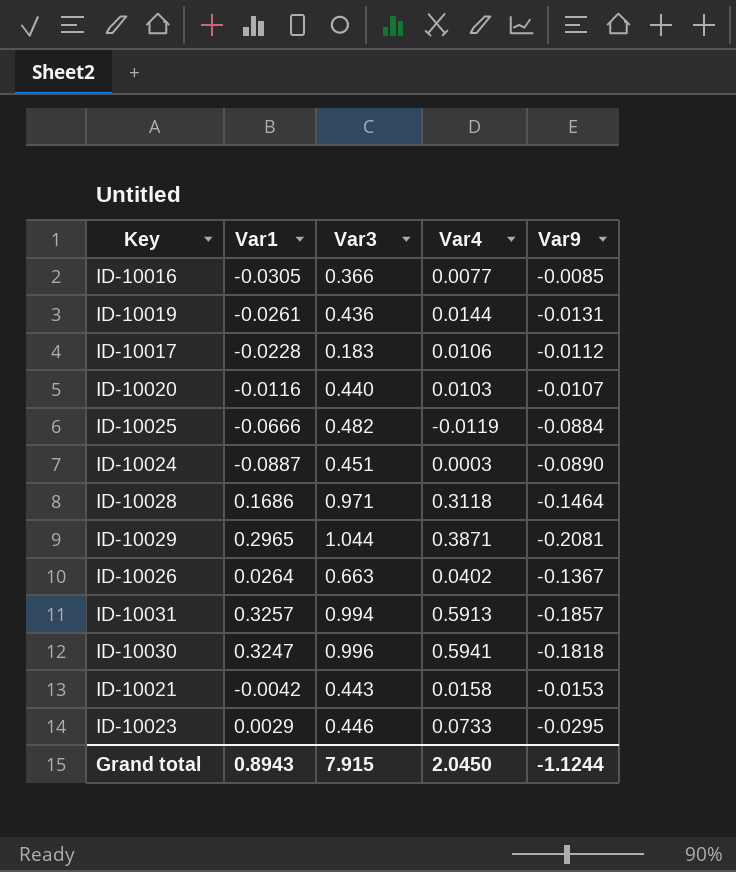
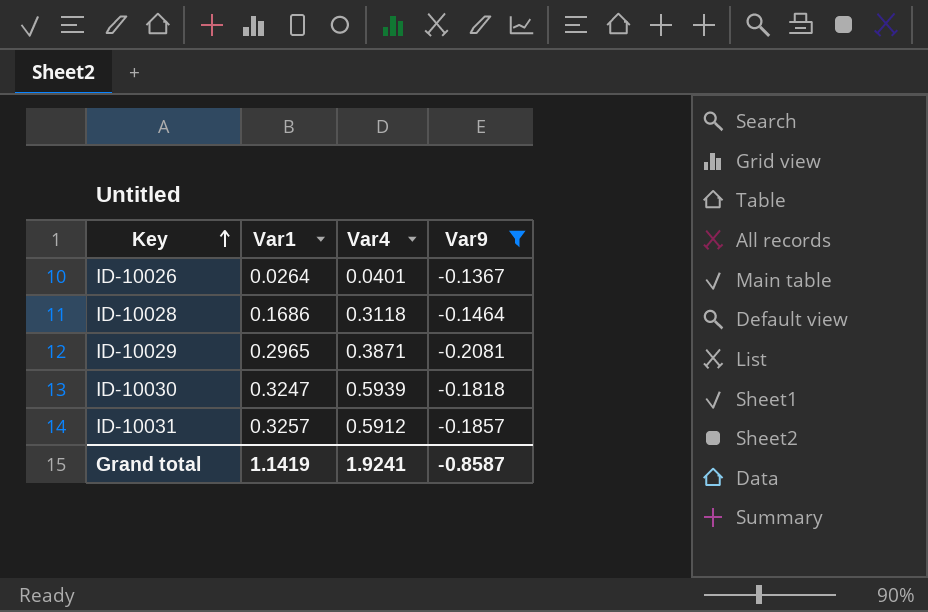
filter: none -> Var9 <= -0.1367
row order: none -> Key ascending
column Var3 | position: 3 -> none
ID-10026 | Var4: 0.0402 -> 0.0401
ID-10030 | Var4: 0.5941 -> 0.5939
ID-10031 | Var4: 0.5913 -> 0.5912
Grand total | Var1: 0.8943 -> 1.1419
Grand total | Var4: 2.0450 -> 1.9241
Grand total | Var9: -1.1244 -> -0.8587

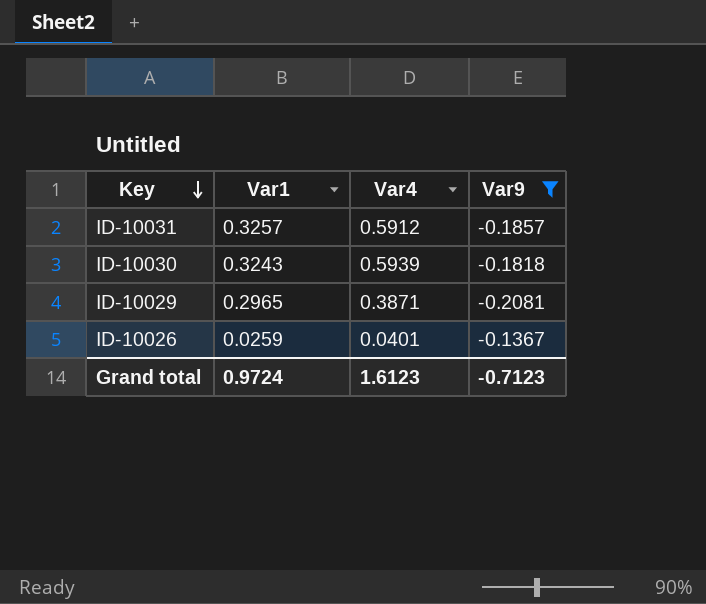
row order: Key ascending -> Key descending
row ID-10028: 0.1686 | 0.3118 | -0.1464 -> none
ID-10030 | Var1: 0.3247 -> 0.3243
ID-10026 | Var1: 0.0264 -> 0.0259
Grand total | Var1: 1.1419 -> 0.9724
Grand total | Var4: 1.9241 -> 1.6123
Grand total | Var9: -0.8587 -> -0.7123

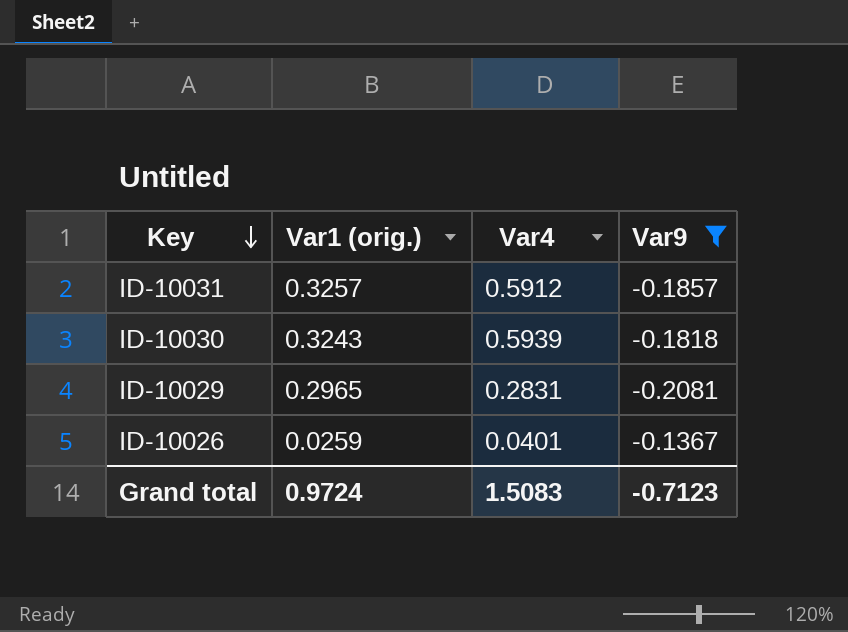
column name: Var1 -> Var1 (orig.)
ID-10029 | Var4: 0.3871 -> 0.2831
Grand total | Var4: 1.6123 -> 1.5083

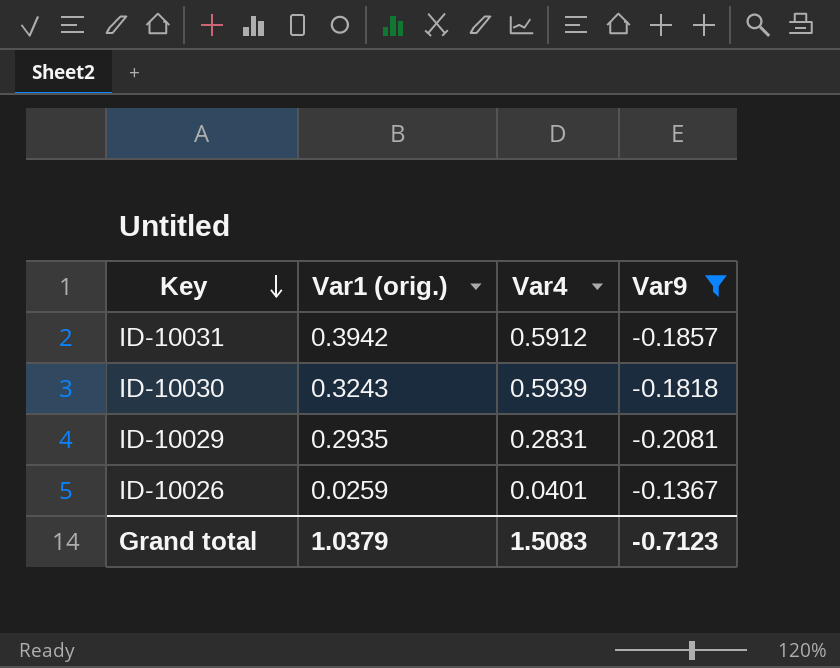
ID-10031 | Var1 (orig.): 0.3257 -> 0.3942
ID-10029 | Var1 (orig.): 0.2965 -> 0.2935
Grand total | Var1 (orig.): 0.9724 -> 1.0379

